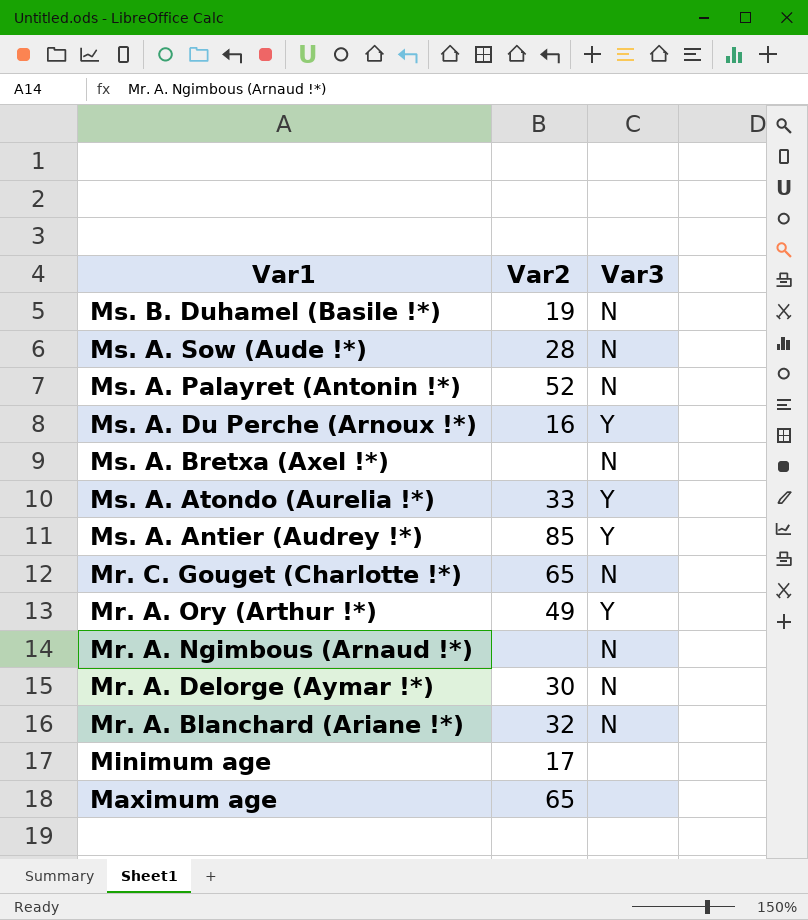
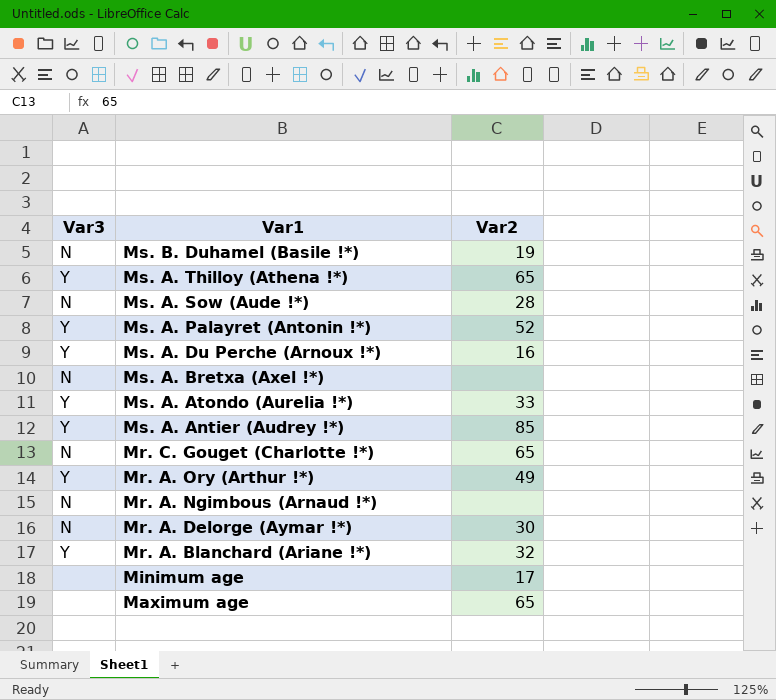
column Var3 | position: 3 -> 1
row Ms. A. Thilloy (Athena !*): none -> Y | 65
Ms. A. Palayret (Antonin !*) | Var3: N -> Y
Mr. A. Blanchard (Ariane !*) | Var3: N -> Y

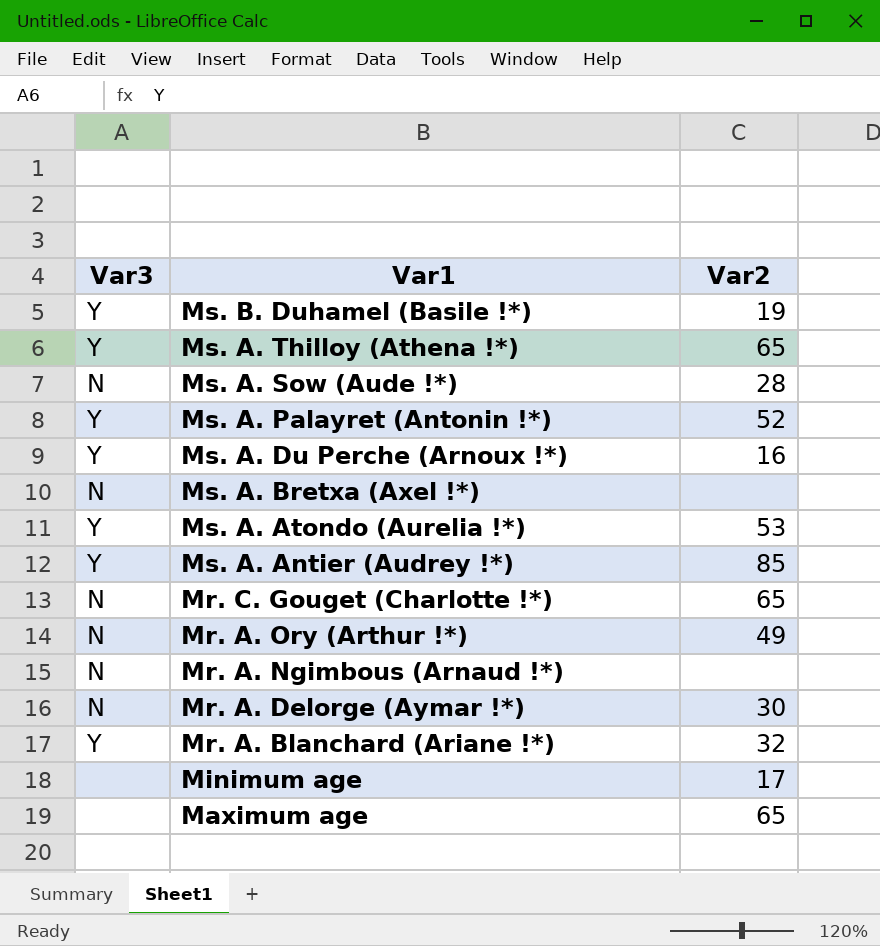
Ms. B. Duhamel (Basile !*) | Var3: N -> Y
Ms. A. Atondo (Aurelia !*) | Var2: 33 -> 53
Mr. A. Ory (Arthur !*) | Var3: Y -> N

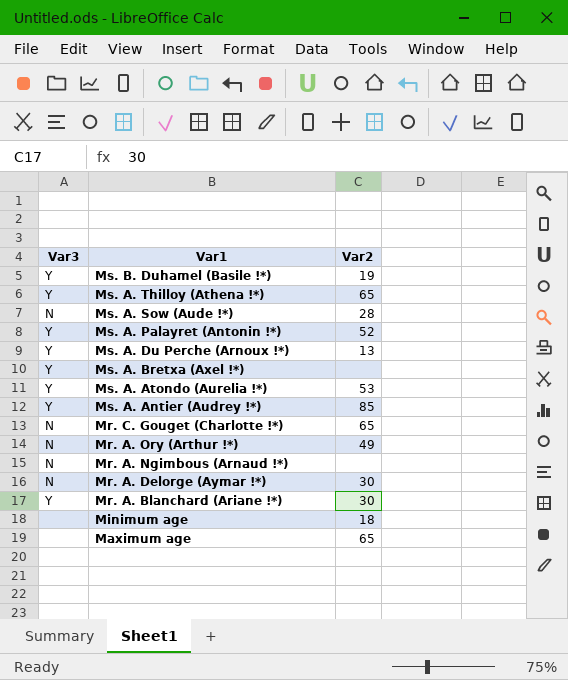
Ms. A. Du Perche (Arnoux !*) | Var2: 16 -> 13
Ms. A. Bretxa (Axel !*) | Var3: N -> Y
Mr. A. Blanchard (Ariane !*) | Var2: 32 -> 30
Minimum age | Var2: 17 -> 18

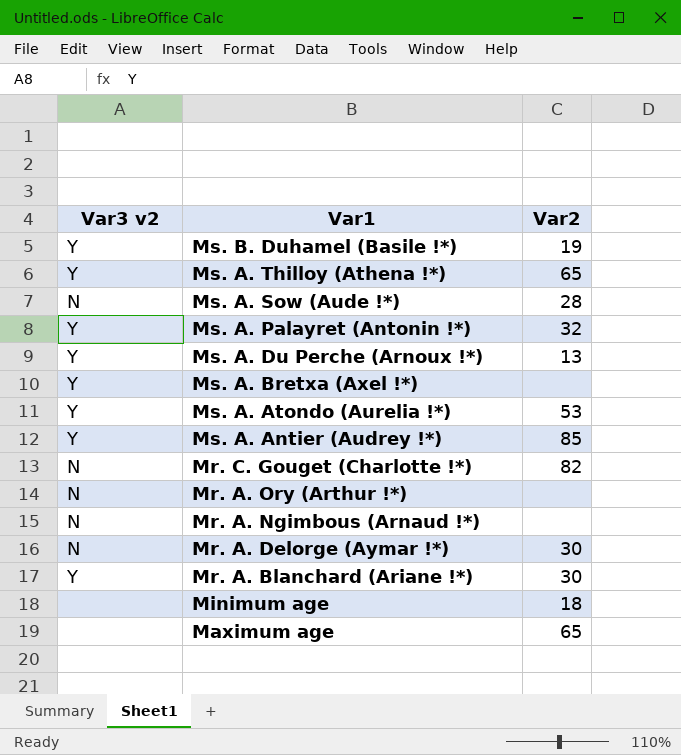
column name: Var3 -> Var3 v2
Ms. A. Palayret (Antonin !*) | Var2: 52 -> 32
Mr. C. Gouget (Charlotte !*) | Var2: 65 -> 82
Mr. A. Ory (Arthur !*) | Var2: 49 -> none

